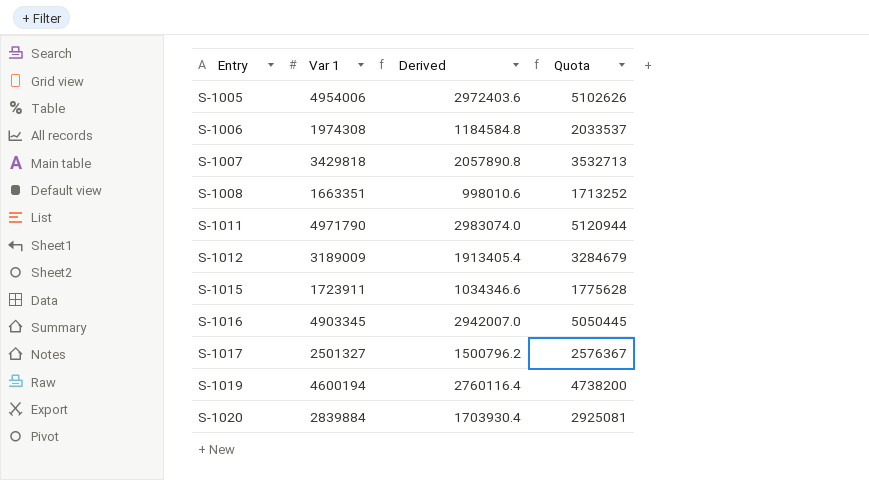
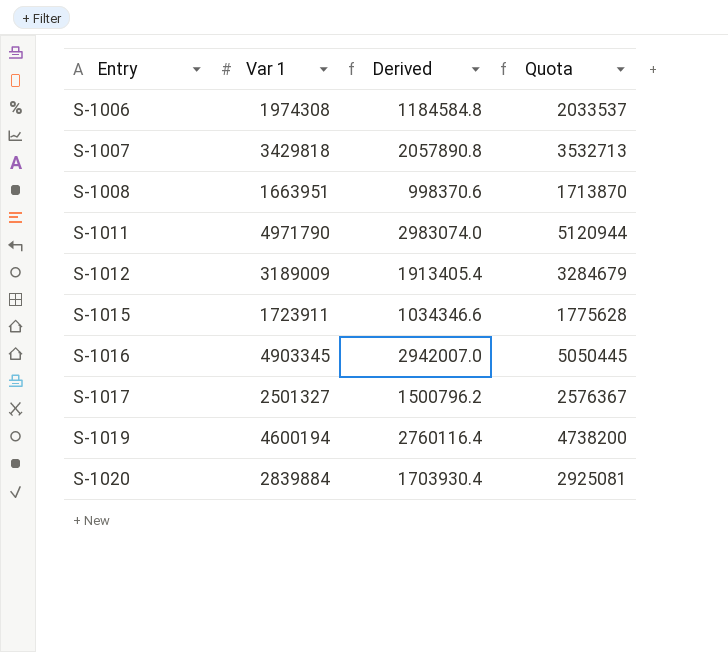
row S-1005: 4954006 | 2972403.6 | 5102626 -> none
S-1008 | Var 1: 1663351 -> 1663951
S-1008 | Derived: 998010.6 -> 998370.6
S-1008 | Quota: 1713252 -> 1713870

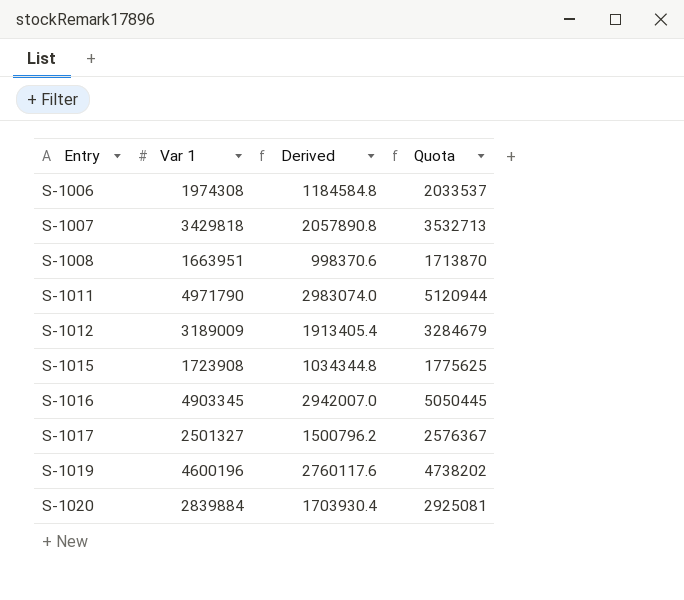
S-1015 | Var 1: 1723911 -> 1723908
S-1015 | Derived: 1034346.6 -> 1034344.8
S-1015 | Quota: 1775628 -> 1775625
S-1019 | Var 1: 4600194 -> 4600196
S-1019 | Derived: 2760116.4 -> 2760117.6
S-1019 | Quota: 4738200 -> 4738202

